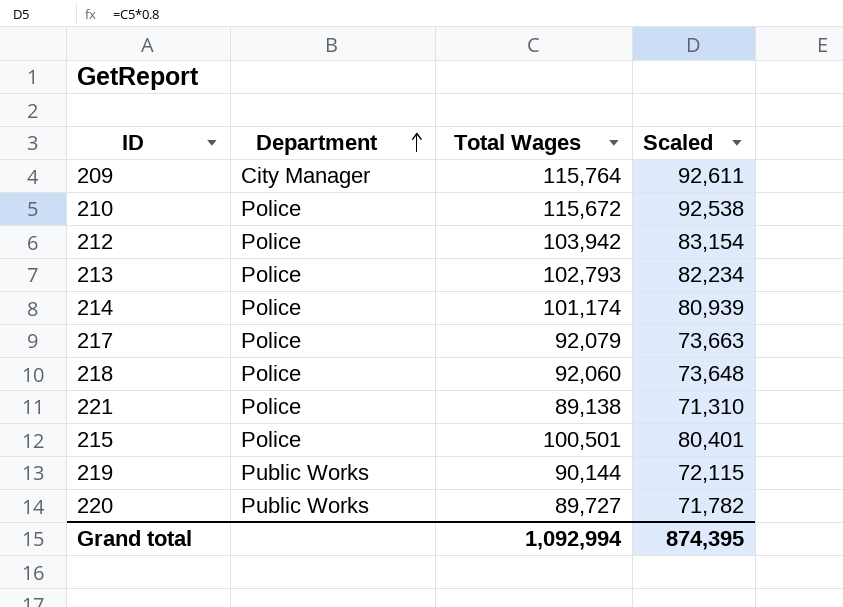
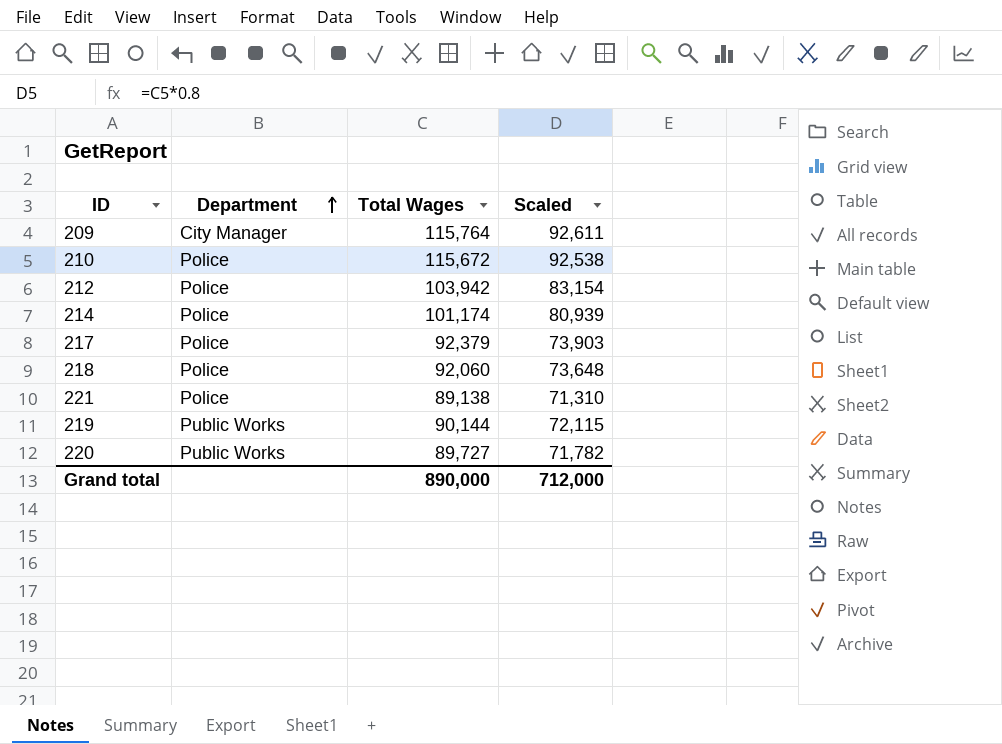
row 213: Police | 102,793 | 82,234 -> none
row 215: Police | 100,501 | 80,401 -> none
217 | Total Wages: 92,079 -> 92,379
217 | Scaled: 73,663 -> 73,903
Grand total | Total Wages: 1,092,994 -> 890,000
Grand total | Scaled: 874,395 -> 712,000

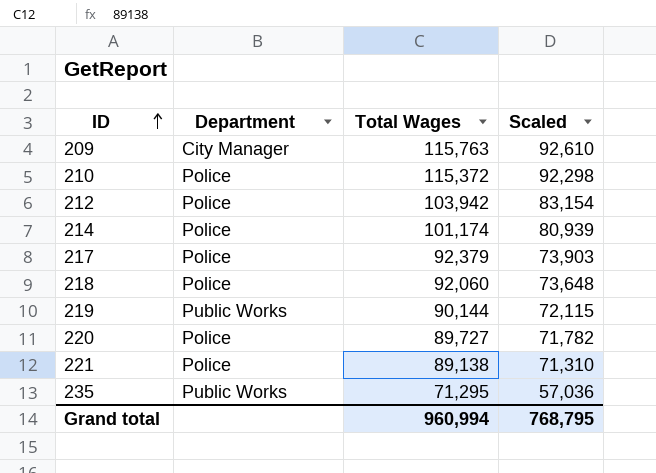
row order: Department ascending -> ID ascending
209 | Total Wages: 115,764 -> 115,763
209 | Scaled: 92,611 -> 92,610
210 | Total Wages: 115,672 -> 115,372
210 | Scaled: 92,538 -> 92,298
220 | Department: Public Works -> Police
row 235: none -> Public Works | 71,295 | 57,036
Grand total | Total Wages: 890,000 -> 960,994
Grand total | Scaled: 712,000 -> 768,795

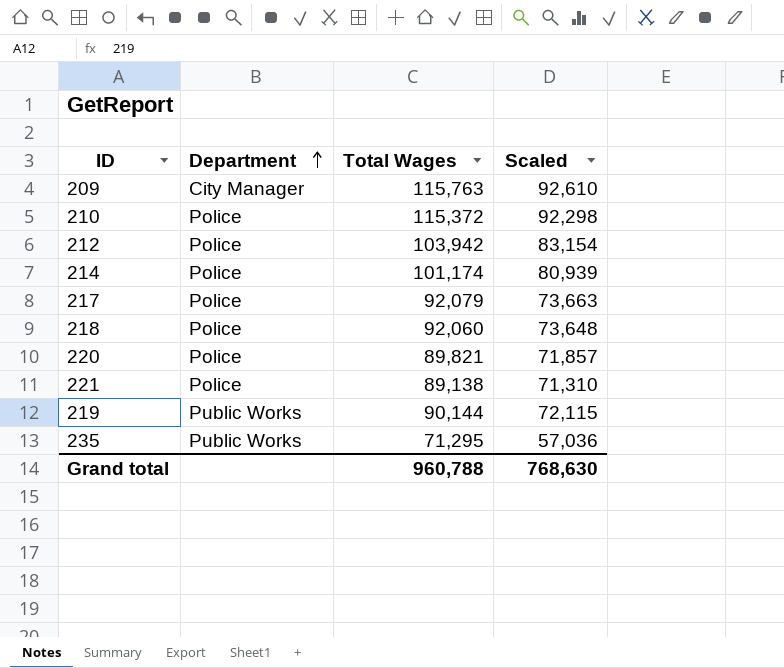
row order: ID ascending -> Department ascending
217 | Total Wages: 92,379 -> 92,079
217 | Scaled: 73,903 -> 73,663
220 | Total Wages: 89,727 -> 89,821
220 | Scaled: 71,782 -> 71,857
Grand total | Total Wages: 960,994 -> 960,788
Grand total | Scaled: 768,795 -> 768,630

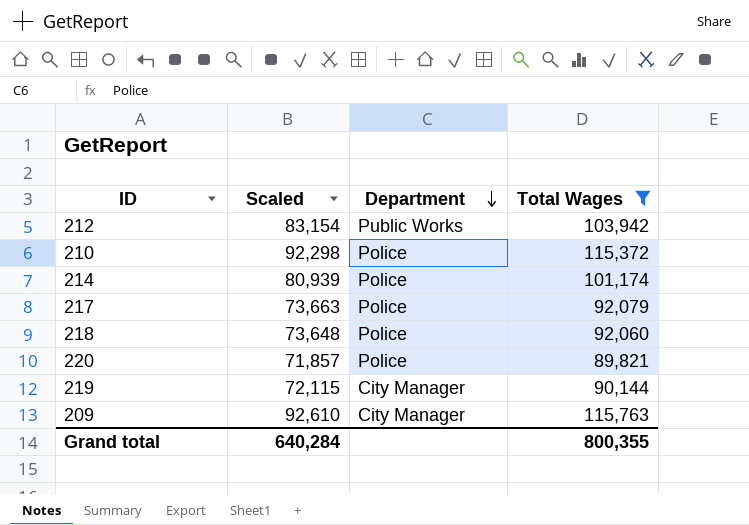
filter: none -> Total Wages >= 89,821
row order: Department ascending -> Department descending
column Scaled | position: 4 -> 2
212 | Department: Police -> Public Works
219 | Department: Public Works -> City Manager
Grand total | Scaled: 768,630 -> 640,284
Grand total | Total Wages: 960,788 -> 800,355

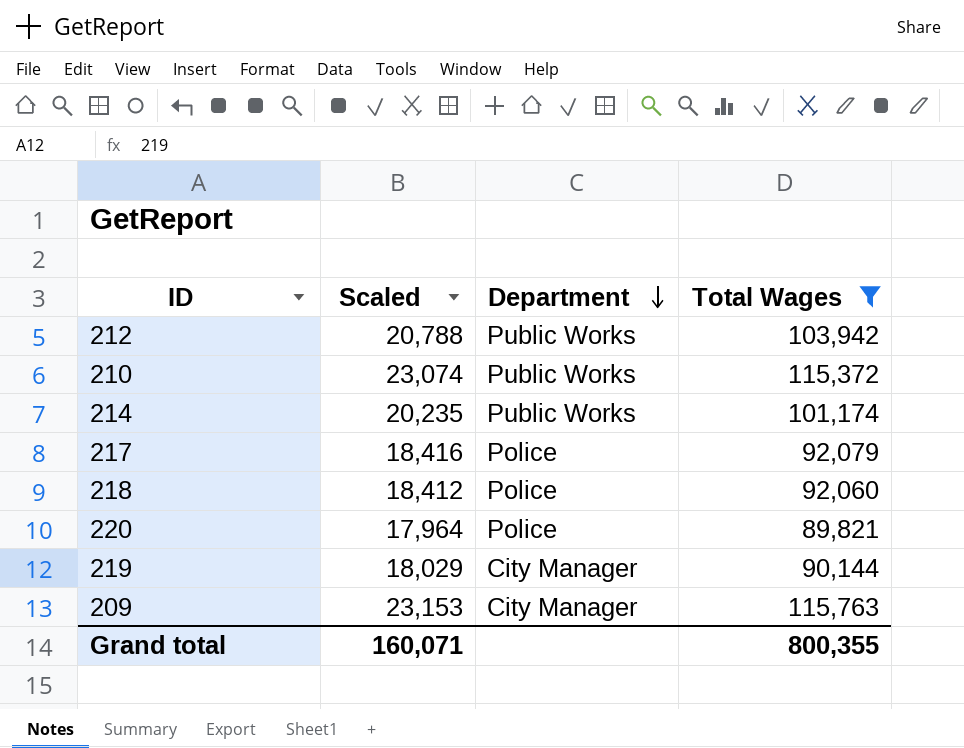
column Scaled | formula: [Total Wages] * 0.8 -> [Total Wages] * 0.2
210 | Department: Police -> Public Works
214 | Department: Police -> Public Works
Grand total | Scaled: 640,284 -> 160,071

